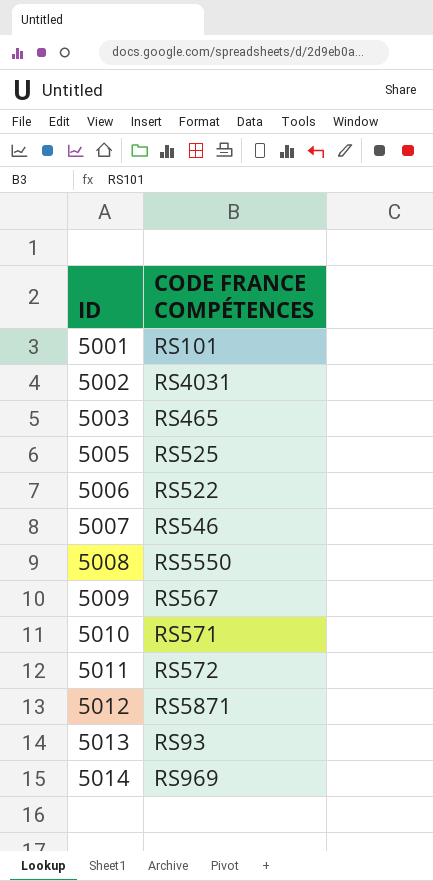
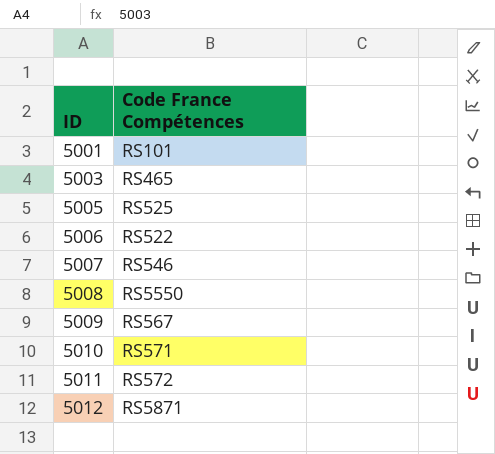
column name: CODE FRANCE COMPÉTENCES -> Code France Compétences
row 5002: RS4031 -> none
row 5013: RS93 -> none
row 5014: RS969 -> none

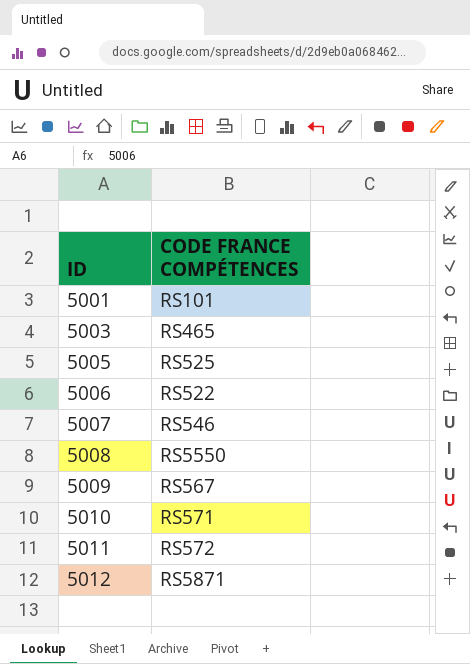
column name: Code France Compétences -> CODE FRANCE COMPÉTENCES

